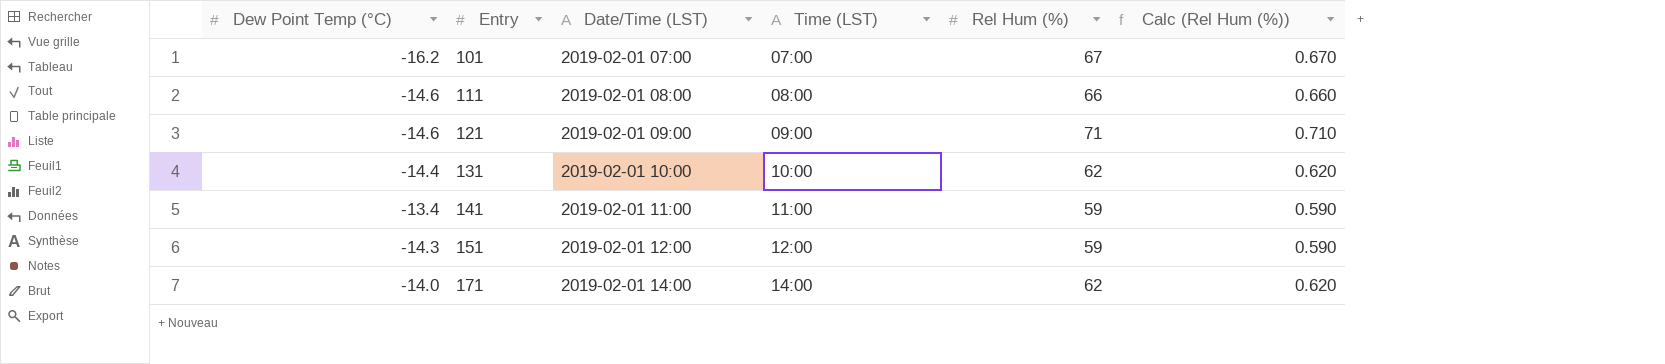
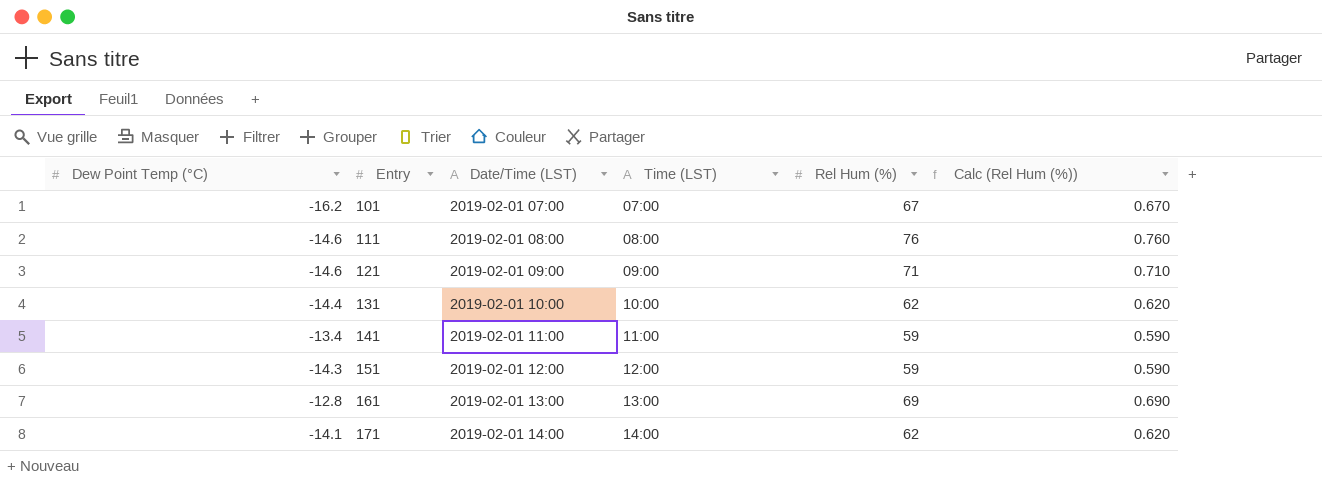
111 | Rel Hum (%): 66 -> 76
111 | Calc (Rel Hum (%)): 0.660 -> 0.760
row 161: none -> -12.8 | 2019-02-01 13:00 | 13:00 | 69 | 0.690
171 | Dew Point Temp (°C): -14.0 -> -14.1

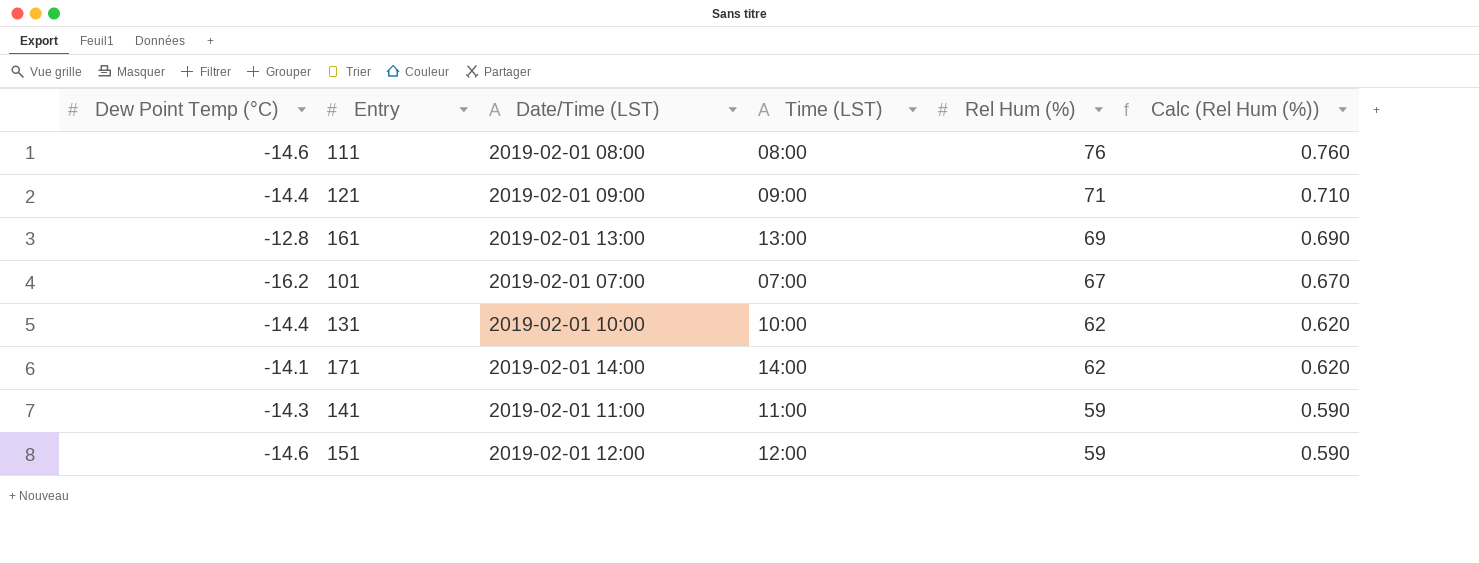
row order: Entry ascending -> Rel Hum (%) descending
121 | Dew Point Temp (°C): -14.6 -> -14.4
141 | Dew Point Temp (°C): -13.4 -> -14.3
151 | Dew Point Temp (°C): -14.3 -> -14.6

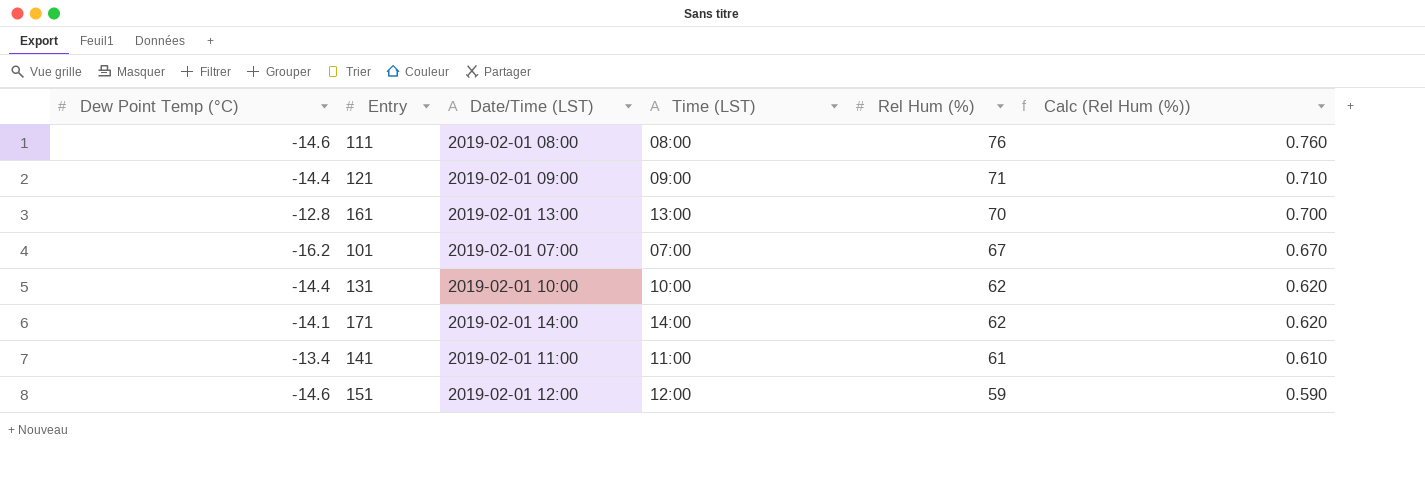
161 | Rel Hum (%): 69 -> 70
161 | Calc (Rel Hum (%)): 0.690 -> 0.700
141 | Dew Point Temp (°C): -14.3 -> -13.4
141 | Rel Hum (%): 59 -> 61
141 | Calc (Rel Hum (%)): 0.590 -> 0.610

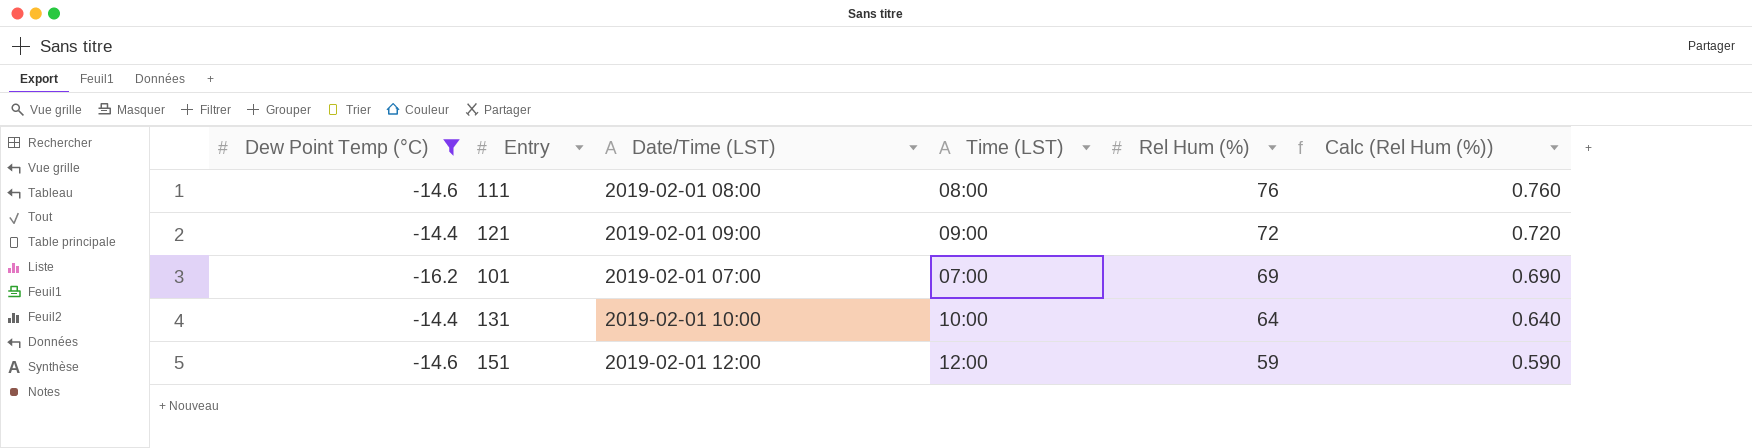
filter: none -> Dew Point Temp (°C) <= -14.4
121 | Rel Hum (%): 71 -> 72
121 | Calc (Rel Hum (%)): 0.710 -> 0.720
101 | Rel Hum (%): 67 -> 69
101 | Calc (Rel Hum (%)): 0.670 -> 0.690
131 | Rel Hum (%): 62 -> 64
131 | Calc (Rel Hum (%)): 0.620 -> 0.640

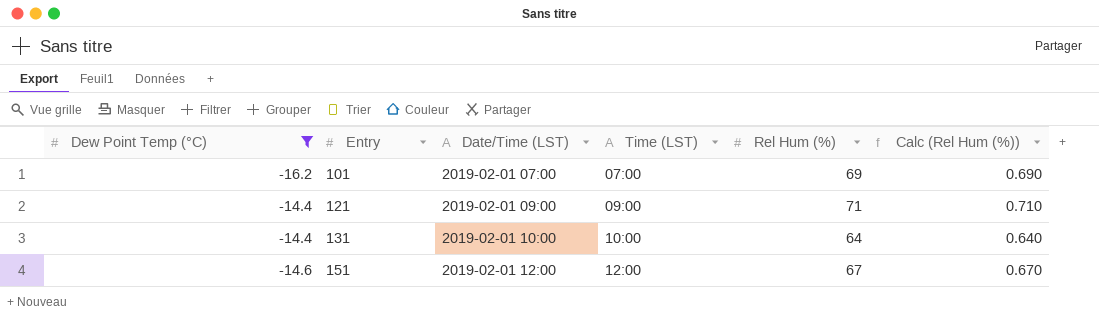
row order: Rel Hum (%) descending -> Entry ascending
row 111: -14.6 | 2019-02-01 08:00 | 08:00 | 76 | 0.760 -> none
121 | Rel Hum (%): 72 -> 71
121 | Calc (Rel Hum (%)): 0.720 -> 0.710
151 | Rel Hum (%): 59 -> 67
151 | Calc (Rel Hum (%)): 0.590 -> 0.670

